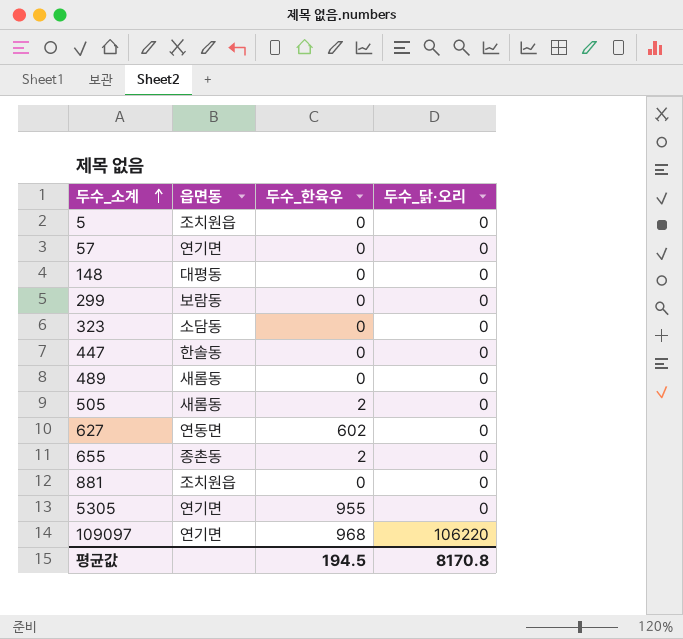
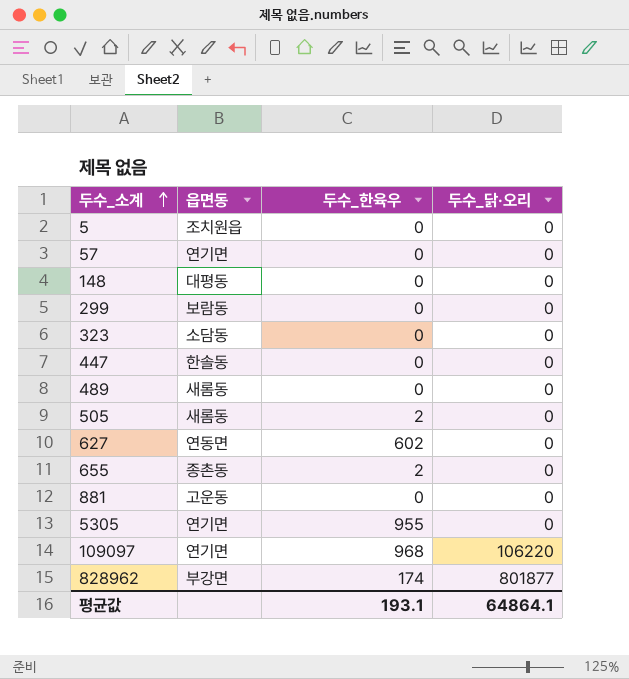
881 | 읍면동: 조치원읍 -> 고운동
row 828962: none -> 부강면 | 174 | 801877
평균값 | 두수_한육우: 194.5 -> 193.1
평균값 | 두수_닭·오리: 8170.8 -> 64864.1

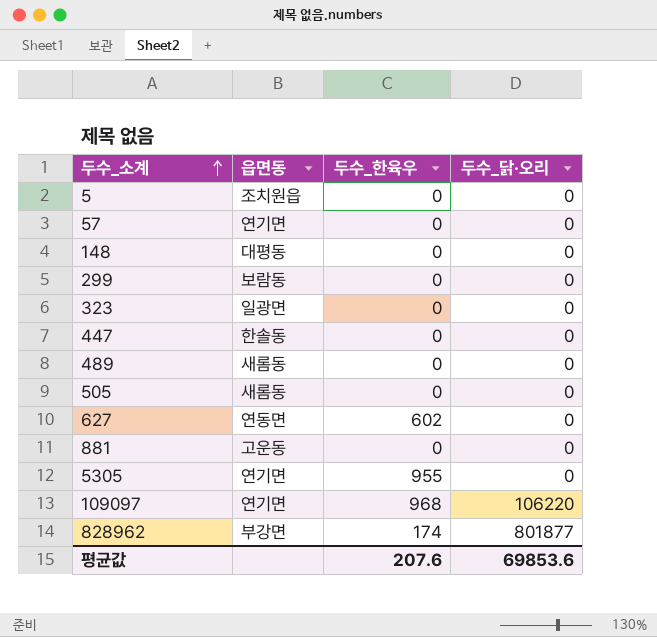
row 655: 종촌동 | 2 | 0 -> none
323 | 읍면동: 소담동 -> 일광면
505 | 두수_한육우: 2 -> 0
평균값 | 두수_한육우: 193.1 -> 207.6
평균값 | 두수_닭·오리: 64864.1 -> 69853.6

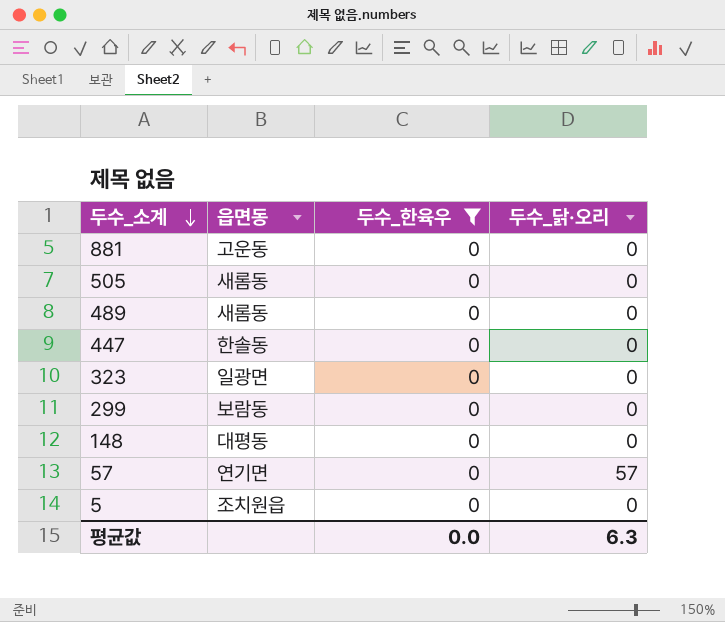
filter: none -> 두수_한육우 = 0
row order: 두수_소계 ascending -> 두수_소계 descending
57 | 두수_닭·오리: 0 -> 57
평균값 | 두수_한육우: 207.6 -> 0.0
평균값 | 두수_닭·오리: 69853.6 -> 6.3

